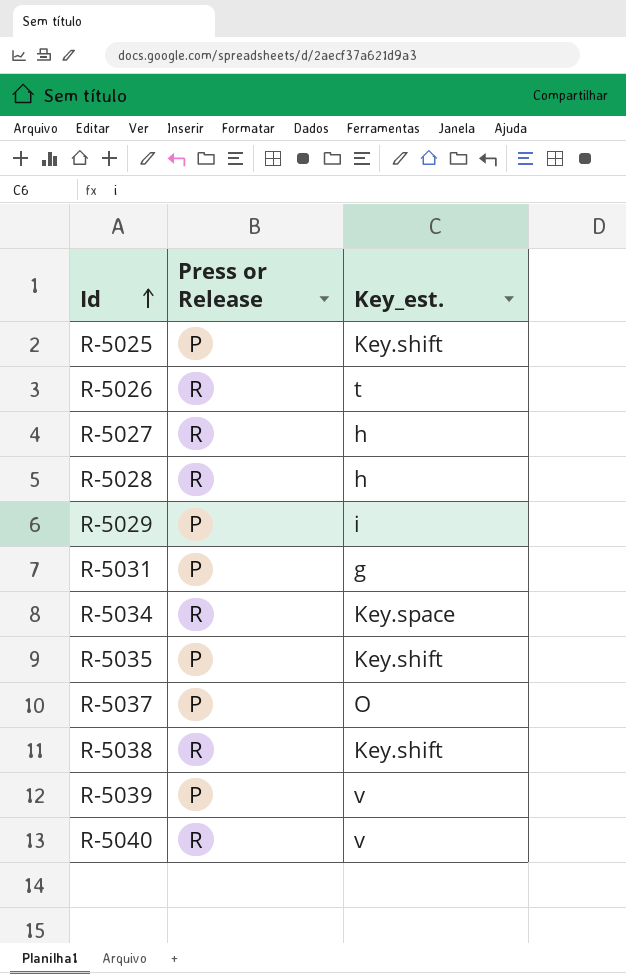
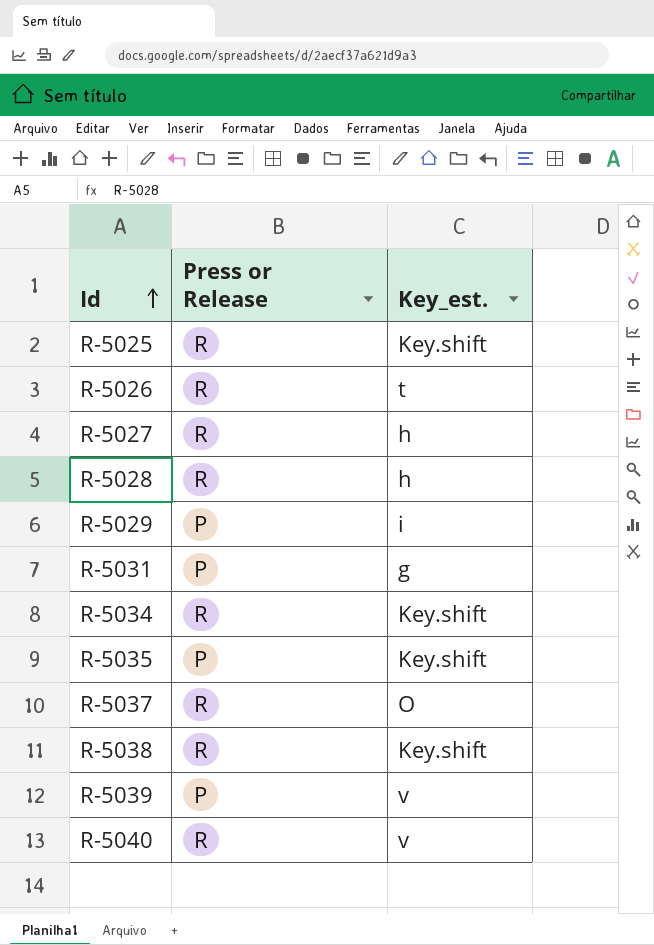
R-5025 | Press or Release: P -> R
R-5034 | Key_est.: Key.space -> Key.shift
R-5037 | Press or Release: P -> R

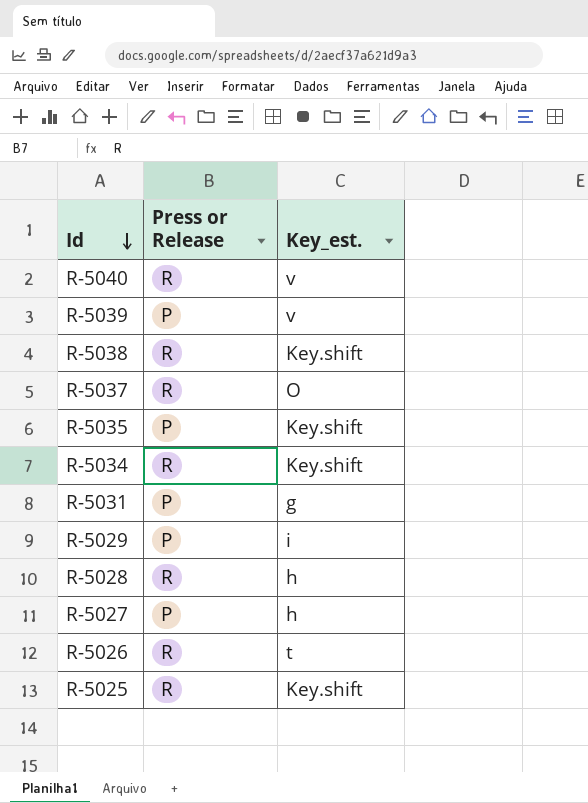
row order: Id ascending -> Id descending
R-5027 | Press or Release: R -> P

